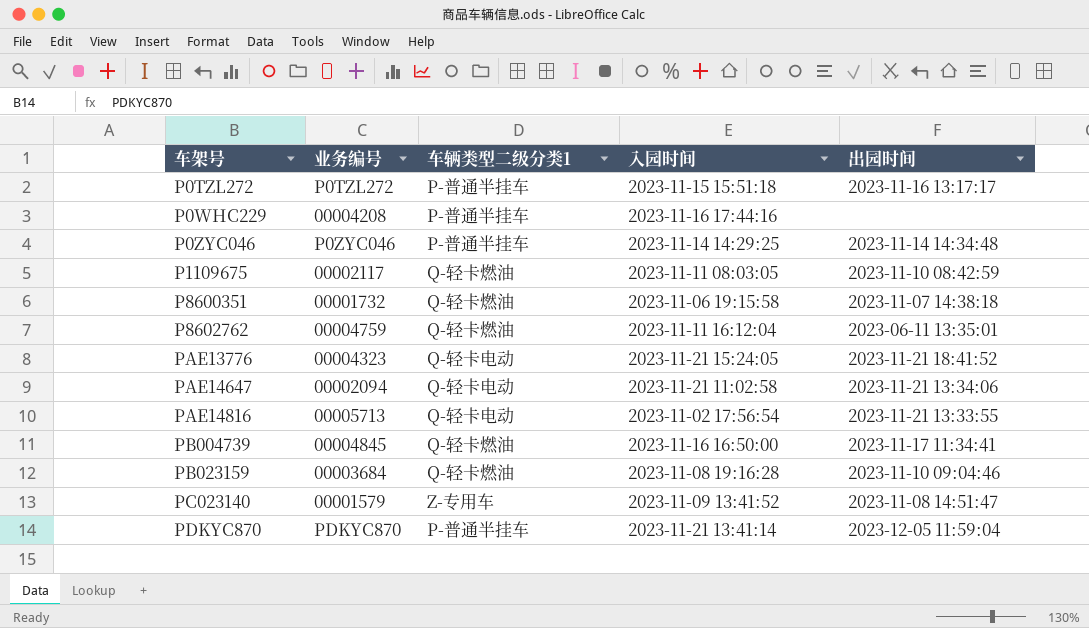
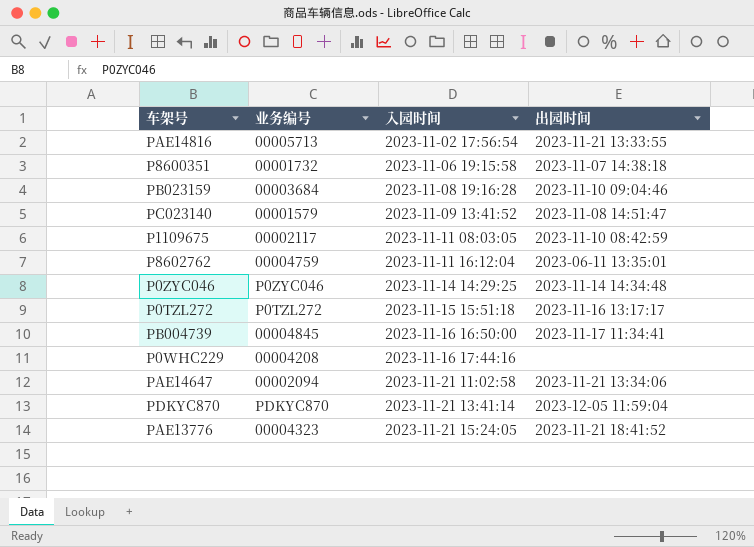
row order: 车架号 ascending -> 入园时间 ascending
column 车辆类型二级分类1 | position: 3 -> none

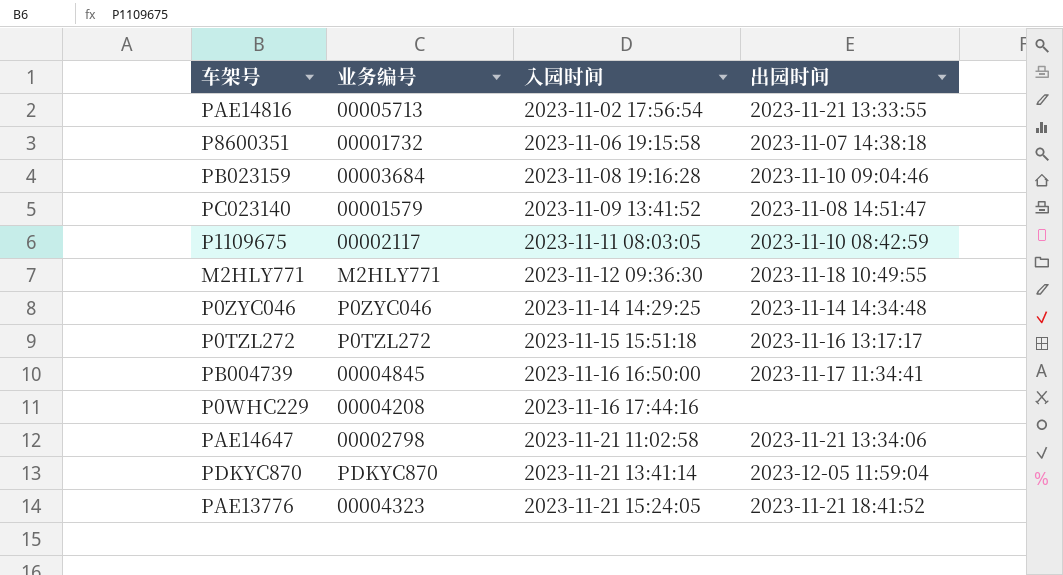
row P8602762: 00004759 | 2023-11-11 16:12:04 | 2023-06-11 13:35:01 -> none
row M2HLY771: none -> M2HLY771 | 2023-11-12 09:36:30 | 2023-11-18 10:49:55
PAE14647 | 业务编号: 00002094 -> 00002798

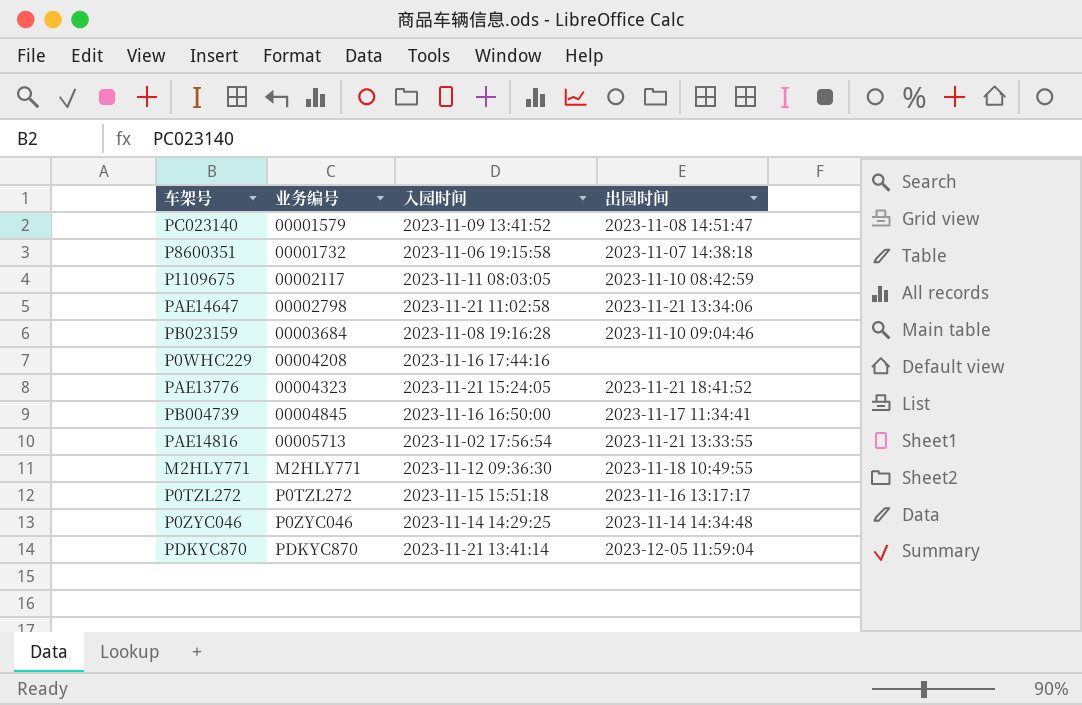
row order: 入园时间 ascending -> 业务编号 ascending

